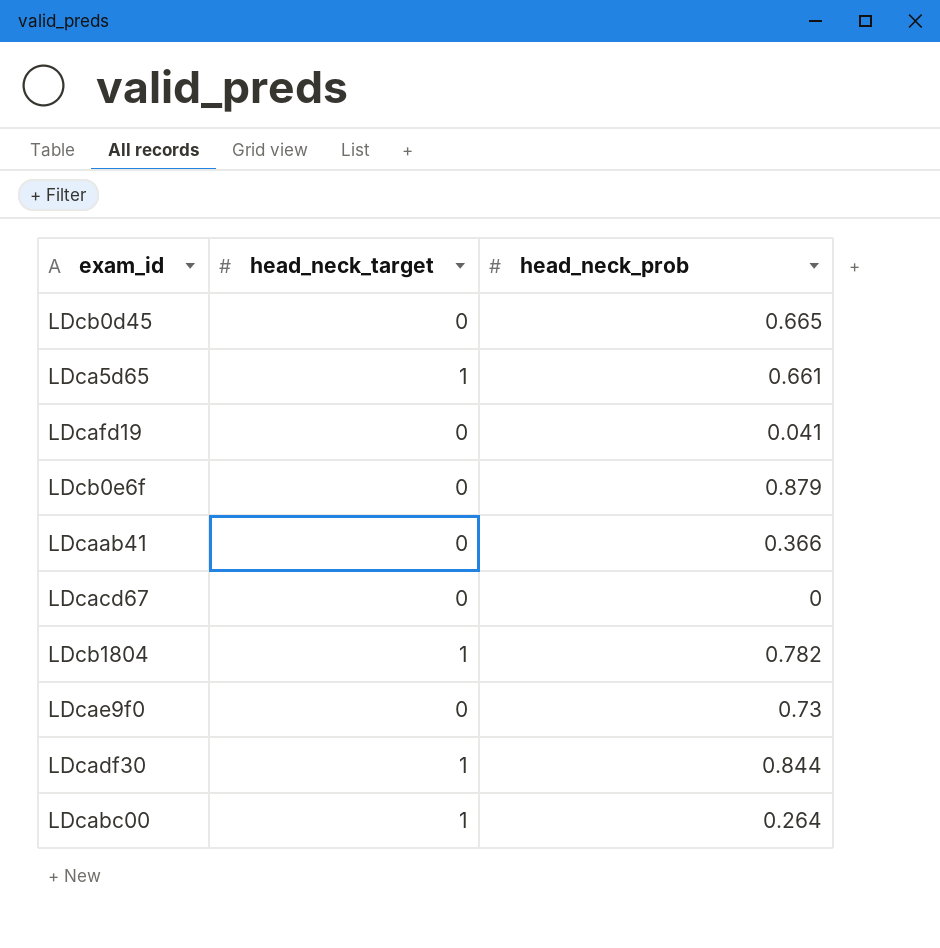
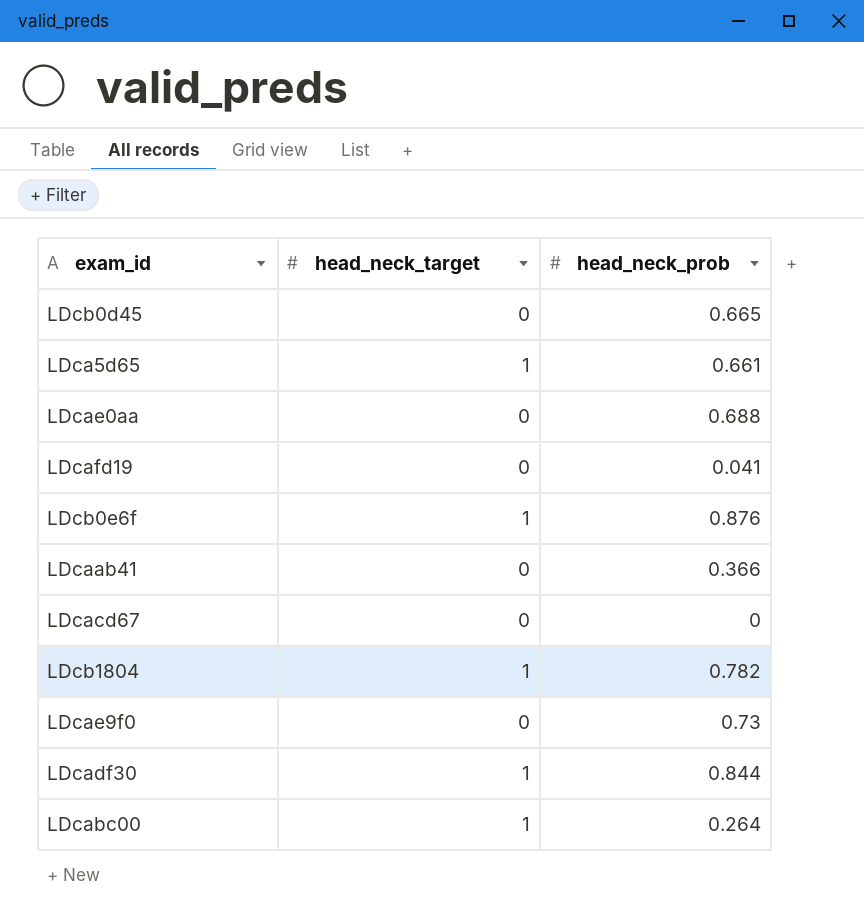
row LDcae0aa: none -> 0 | 0.688
LDcb0e6f | head_neck_target: 0 -> 1
LDcb0e6f | head_neck_prob: 0.879 -> 0.876

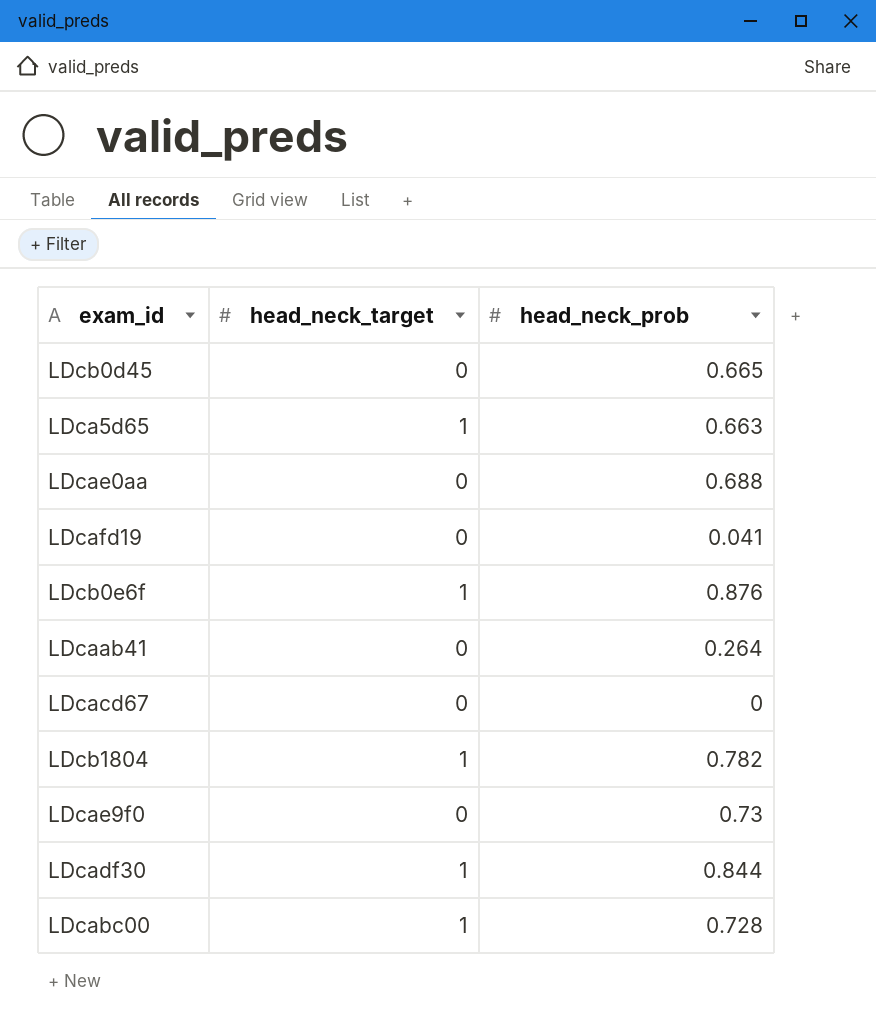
LDca5d65 | head_neck_prob: 0.661 -> 0.663
LDcaab41 | head_neck_prob: 0.366 -> 0.264
LDcabc00 | head_neck_prob: 0.264 -> 0.728

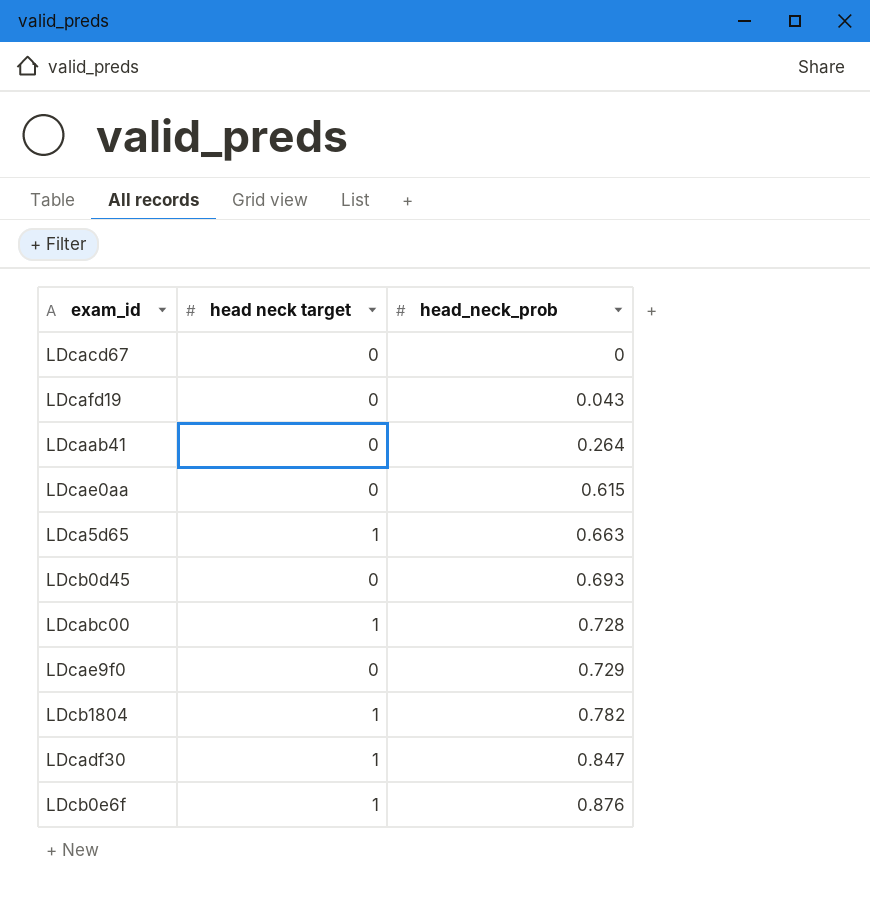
row order: none -> head_neck_prob ascending
column name: head_neck_target -> head neck target
LDcafd19 | head_neck_prob: 0.041 -> 0.043
LDcae0aa | head_neck_prob: 0.688 -> 0.615
LDcb0d45 | head_neck_prob: 0.665 -> 0.693
LDcae9f0 | head_neck_prob: 0.73 -> 0.729
LDcadf30 | head_neck_prob: 0.844 -> 0.847

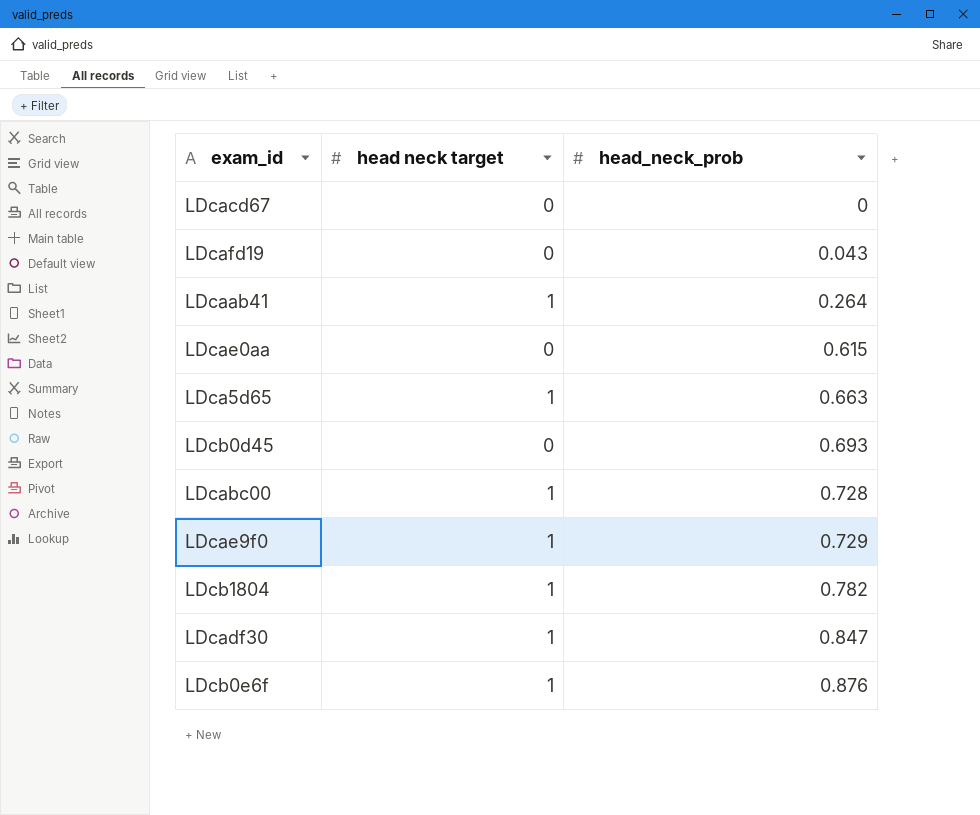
LDcaab41 | head neck target: 0 -> 1
LDcae9f0 | head neck target: 0 -> 1

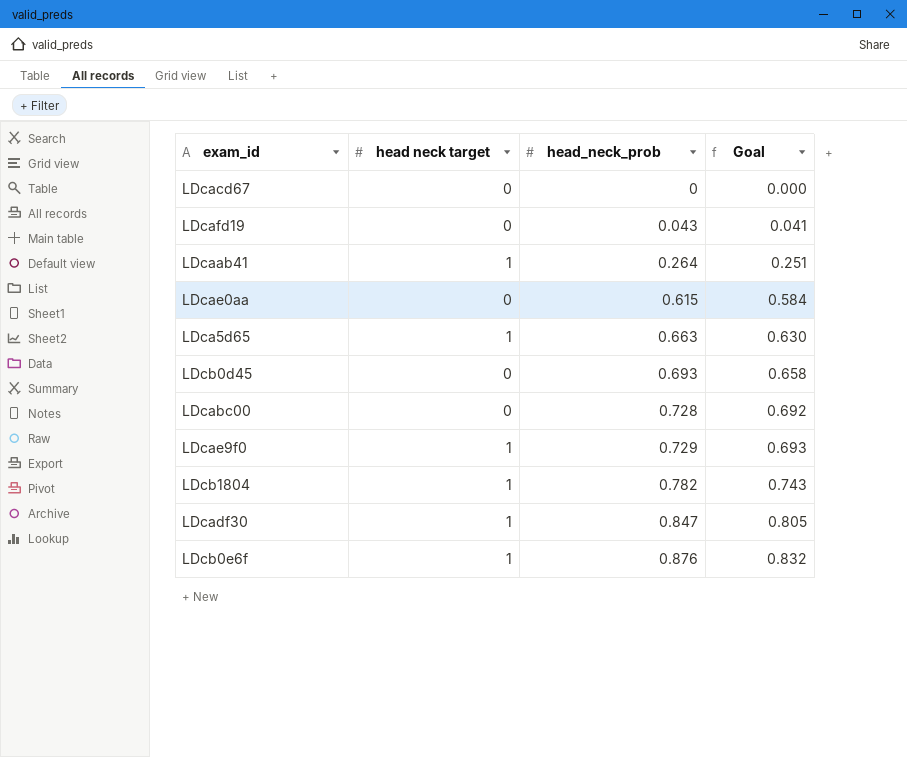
column Goal | formula: none -> [head_neck_prob] * 0.95
LDcabc00 | head neck target: 1 -> 0

